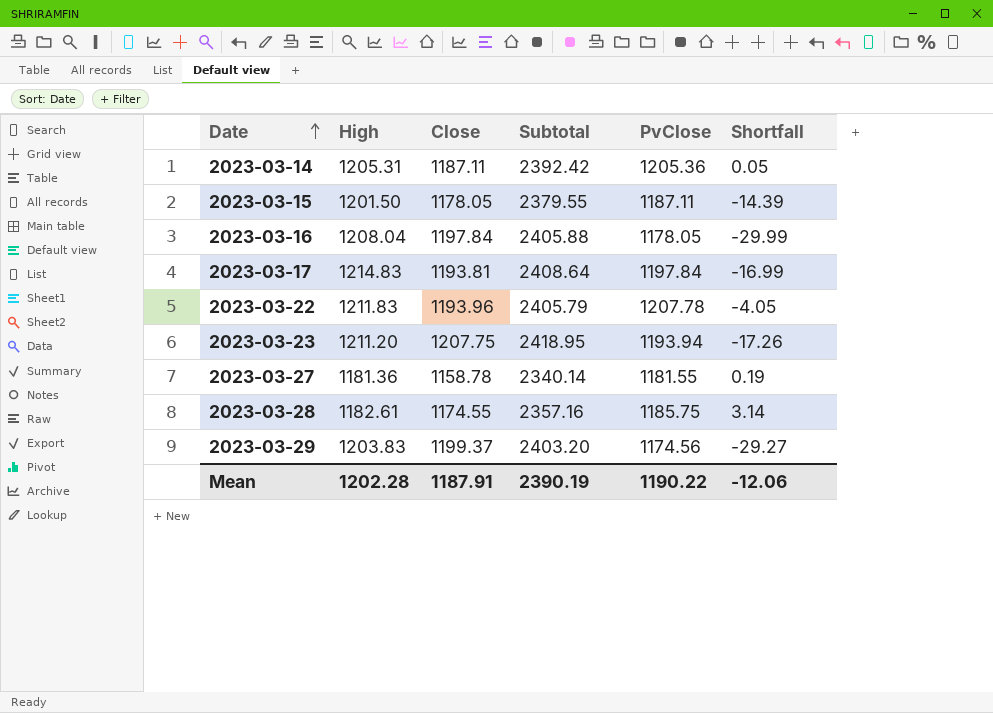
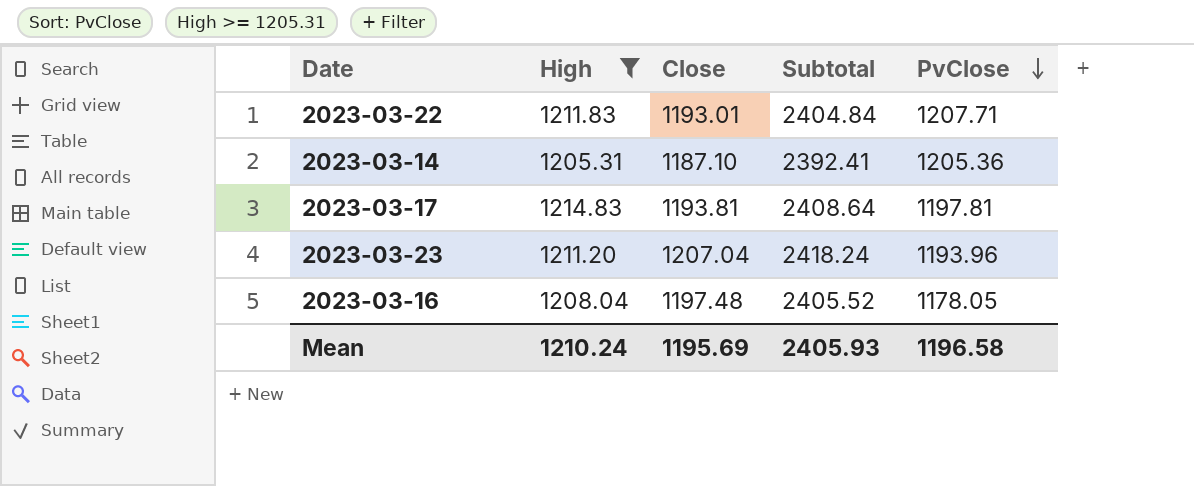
filter: none -> High >= 1205.31
row order: Date ascending -> PvClose descending
column Shortfall | formula: [PvClose] - [High] -> none
2023-03-22 | Close: 1193.96 -> 1193.01
2023-03-22 | Subtotal: 2405.79 -> 2404.84
2023-03-22 | PvClose: 1207.78 -> 1207.71
2023-03-14 | Close: 1187.11 -> 1187.10
2023-03-14 | Subtotal: 2392.42 -> 2392.41
2023-03-17 | PvClose: 1197.84 -> 1197.81
2023-03-23 | Close: 1207.75 -> 1207.04
2023-03-23 | Subtotal: 2418.95 -> 2418.24
2023-03-23 | PvClose: 1193.94 -> 1193.96
2023-03-16 | Close: 1197.84 -> 1197.48
2023-03-16 | Subtotal: 2405.88 -> 2405.52
Mean | High: 1202.28 -> 1210.24
Mean | Close: 1187.91 -> 1195.69
Mean | Subtotal: 2390.19 -> 2405.93
Mean | PvClose: 1190.22 -> 1196.58

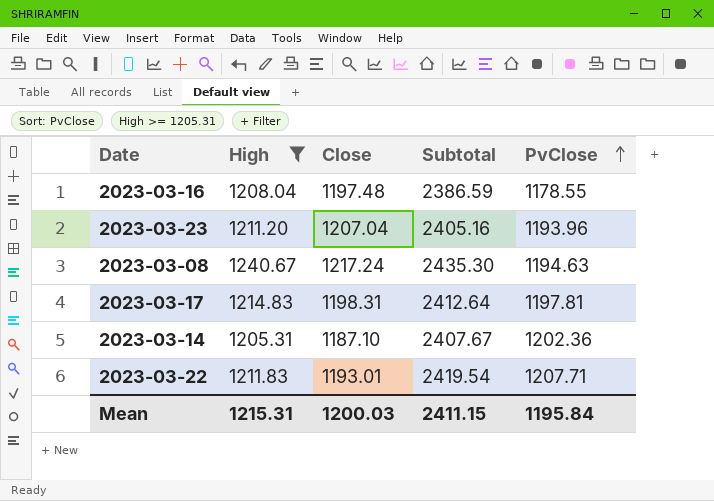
row order: PvClose descending -> PvClose ascending
column Subtotal | formula: [High] + [Close] -> [High] + [PvClose]
2023-03-16 | PvClose: 1178.05 -> 1178.55
row 2023-03-08: none -> 1240.67 | 1217.24 | 2435.30 | 1194.63
2023-03-17 | Close: 1193.81 -> 1198.31
2023-03-14 | PvClose: 1205.36 -> 1202.36
Mean | High: 1210.24 -> 1215.31
Mean | Close: 1195.69 -> 1200.03
Mean | Subtotal: 2405.93 -> 2411.15
Mean | PvClose: 1196.58 -> 1195.84

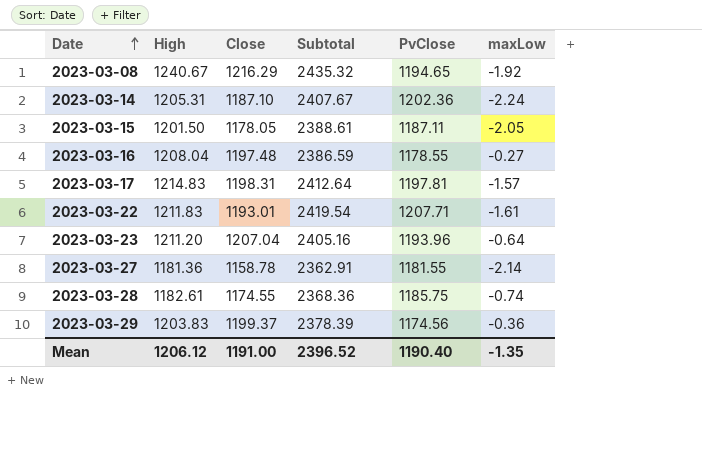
filter: High >= 1205.31 -> none
row order: PvClose ascending -> Date ascending
column maxLow | position: none -> 6
2023-03-08 | Close: 1217.24 -> 1216.29
2023-03-08 | Subtotal: 2435.30 -> 2435.32
2023-03-08 | PvClose: 1194.63 -> 1194.65
Mean | High: 1215.31 -> 1206.12
Mean | Close: 1200.03 -> 1191.00
Mean | Subtotal: 2411.15 -> 2396.52
Mean | PvClose: 1195.84 -> 1190.40

